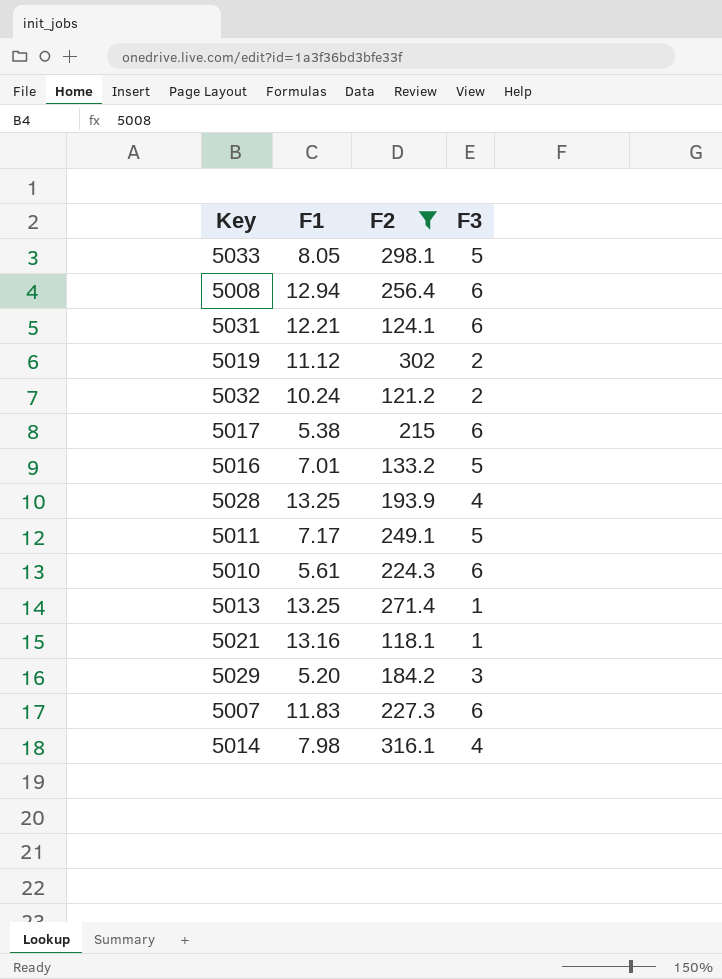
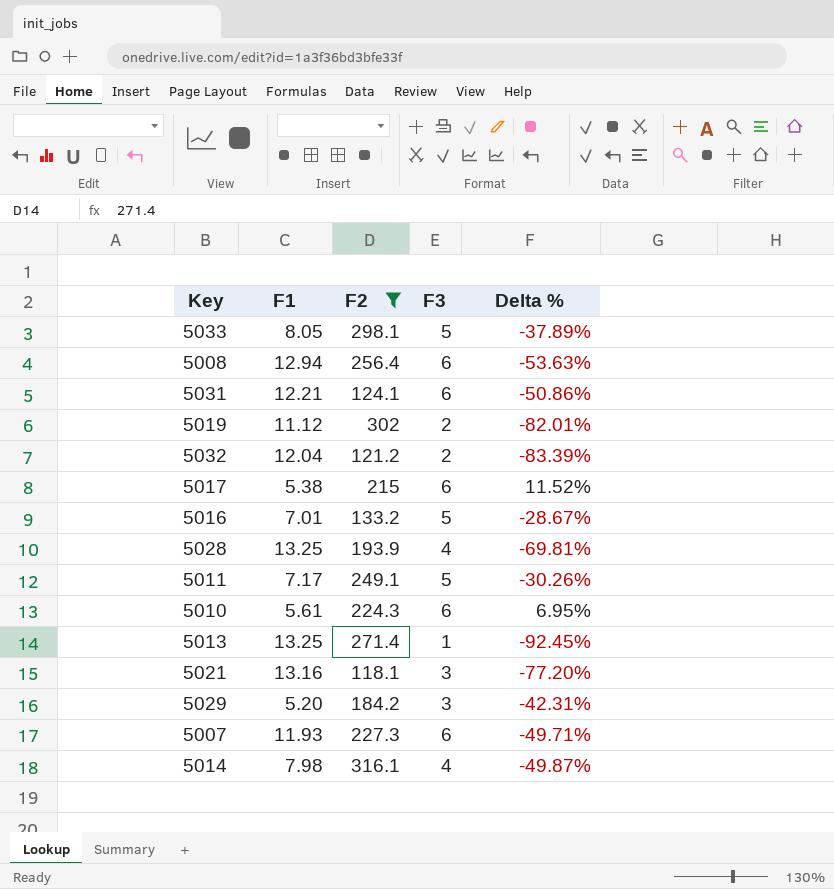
column Delta % | formula: none -> ([F3] - [F1]) / [F1]
5032 | F1: 10.24 -> 12.04
5021 | F3: 1 -> 3
5007 | F1: 11.83 -> 11.93

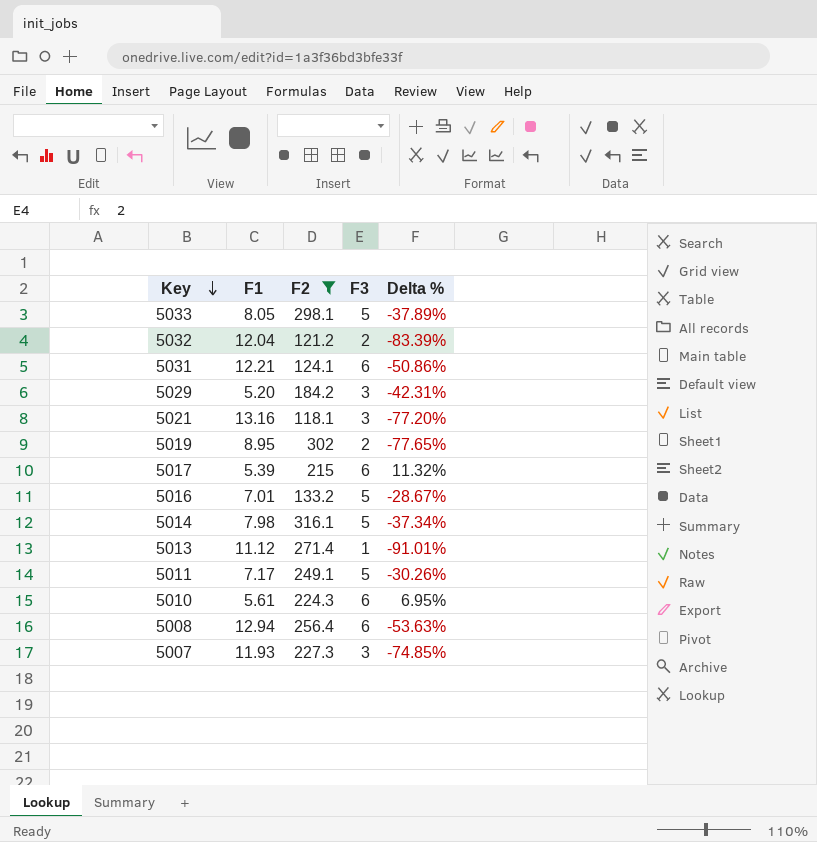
row order: none -> Key descending
row 5028: 13.25 | 193.9 | 4 | -69.81% -> none
5019 | F1: 11.12 -> 8.95
5019 | Delta %: -82.01% -> -77.65%
5017 | F1: 5.38 -> 5.39
5017 | Delta %: 11.52% -> 11.32%
5014 | F3: 4 -> 5
5014 | Delta %: -49.87% -> -37.34%
5013 | F1: 13.25 -> 11.12
5013 | Delta %: -92.45% -> -91.01%
5007 | F3: 6 -> 3
5007 | Delta %: -49.71% -> -74.85%

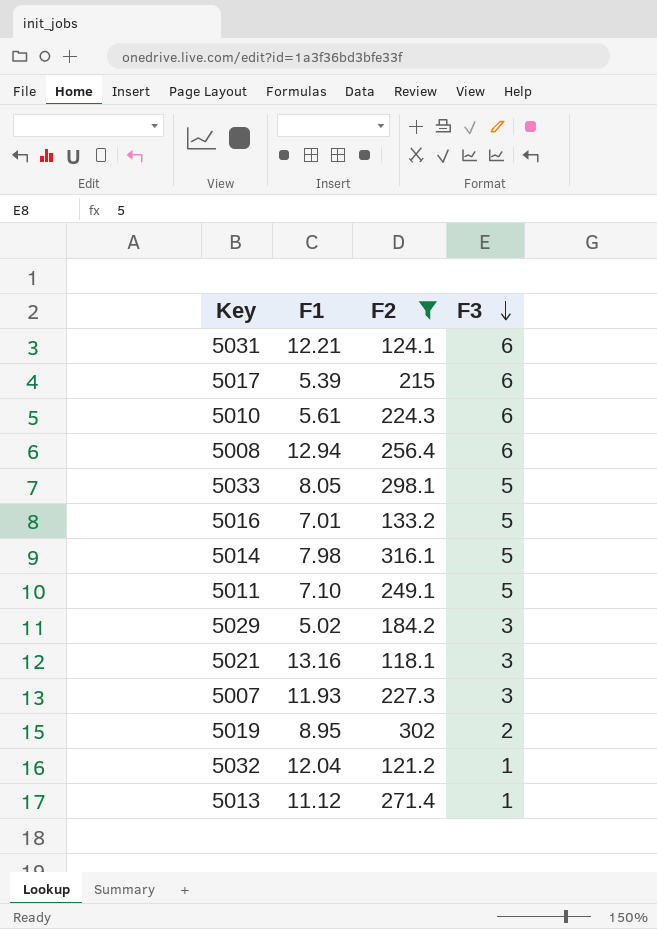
row order: Key descending -> F3 descending
column Delta % | formula: ([F3] - [F1]) / [F1] -> none
5011 | F1: 7.17 -> 7.10
5029 | F1: 5.20 -> 5.02
5032 | F3: 2 -> 1

